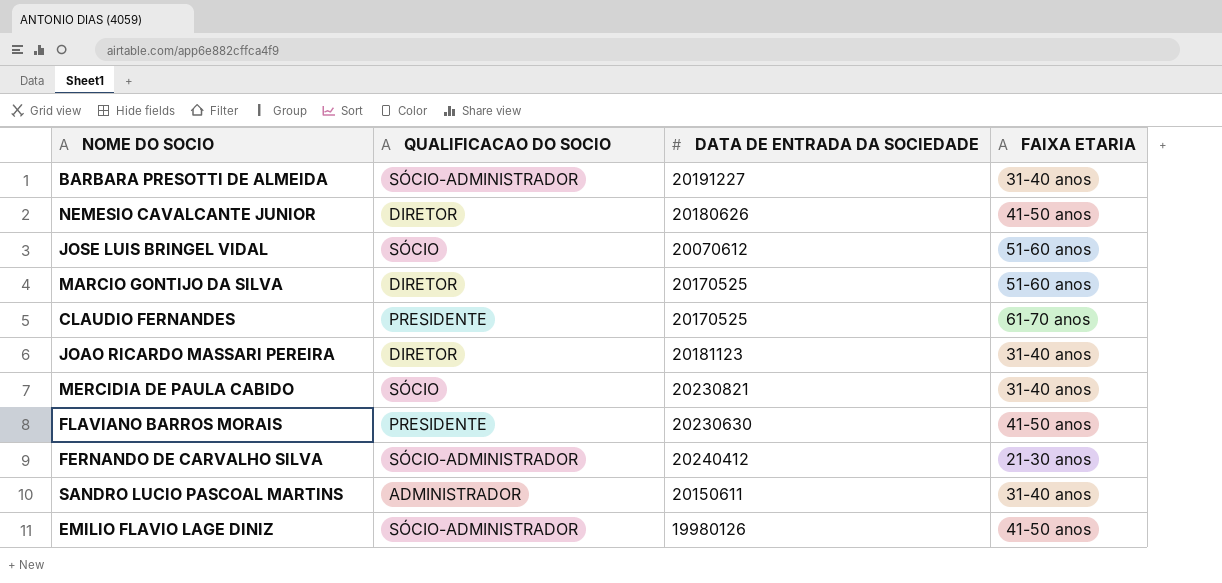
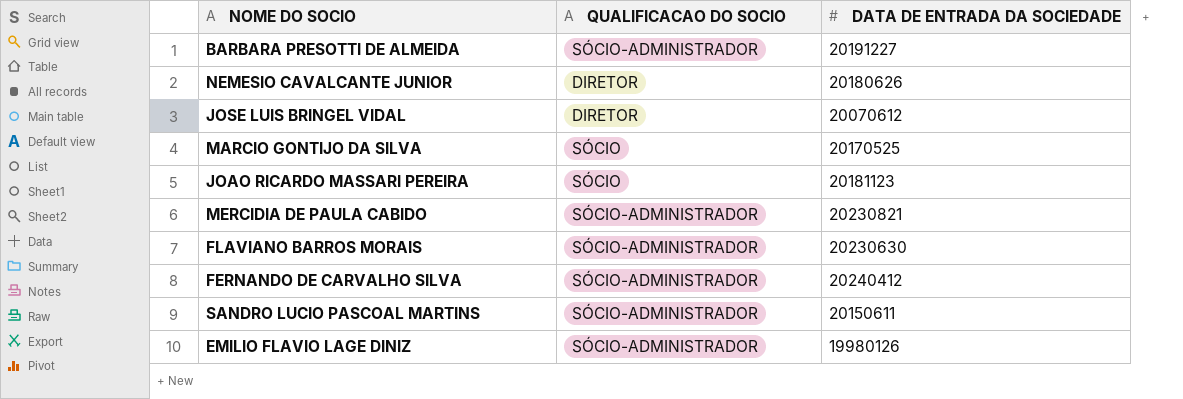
column FAIXA ETARIA | position: 4 -> none
row CLAUDIO FERNANDES: PRESIDENTE | 20170525 | 61-70 anos -> none
JOSE LUIS BRINGEL VIDAL | QUALIFICACAO DO SOCIO: SÓCIO -> DIRETOR
MARCIO GONTIJO DA SILVA | QUALIFICACAO DO SOCIO: DIRETOR -> SÓCIO
JOAO RICARDO MASSARI PEREIRA | QUALIFICACAO DO SOCIO: DIRETOR -> SÓCIO
MERCIDIA DE PAULA CABIDO | QUALIFICACAO DO SOCIO: SÓCIO -> SÓCIO-ADMINISTRADOR
FLAVIANO BARROS MORAIS | QUALIFICACAO DO SOCIO: PRESIDENTE -> SÓCIO-ADMINISTRADOR
SANDRO LUCIO PASCOAL MARTINS | QUALIFICACAO DO SOCIO: ADMINISTRADOR -> SÓCIO-ADMINISTRADOR

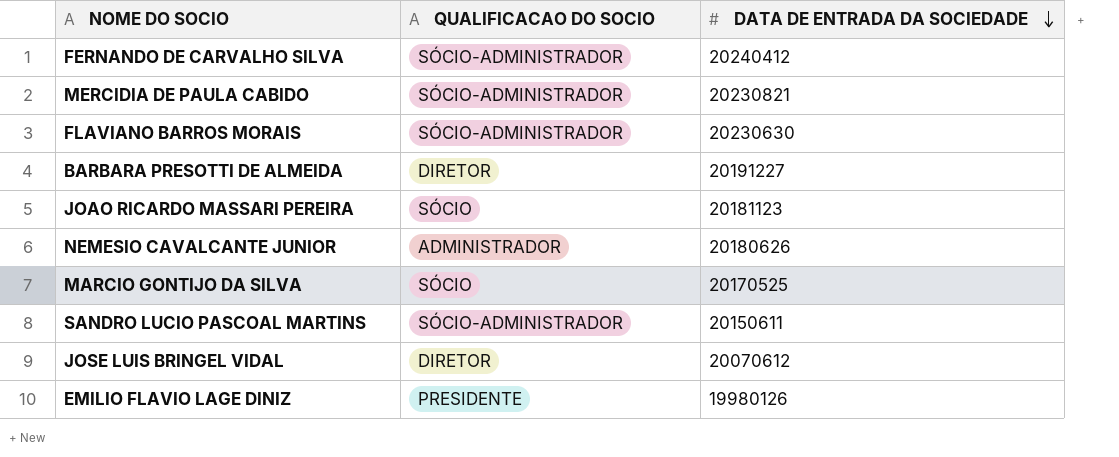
row order: none -> DATA DE ENTRADA DA SOCIEDADE descending
BARBARA PRESOTTI DE ALMEIDA | QUALIFICACAO DO SOCIO: SÓCIO-ADMINISTRADOR -> DIRETOR
NEMESIO CAVALCANTE JUNIOR | QUALIFICACAO DO SOCIO: DIRETOR -> ADMINISTRADOR
EMILIO FLAVIO LAGE DINIZ | QUALIFICACAO DO SOCIO: SÓCIO-ADMINISTRADOR -> PRESIDENTE

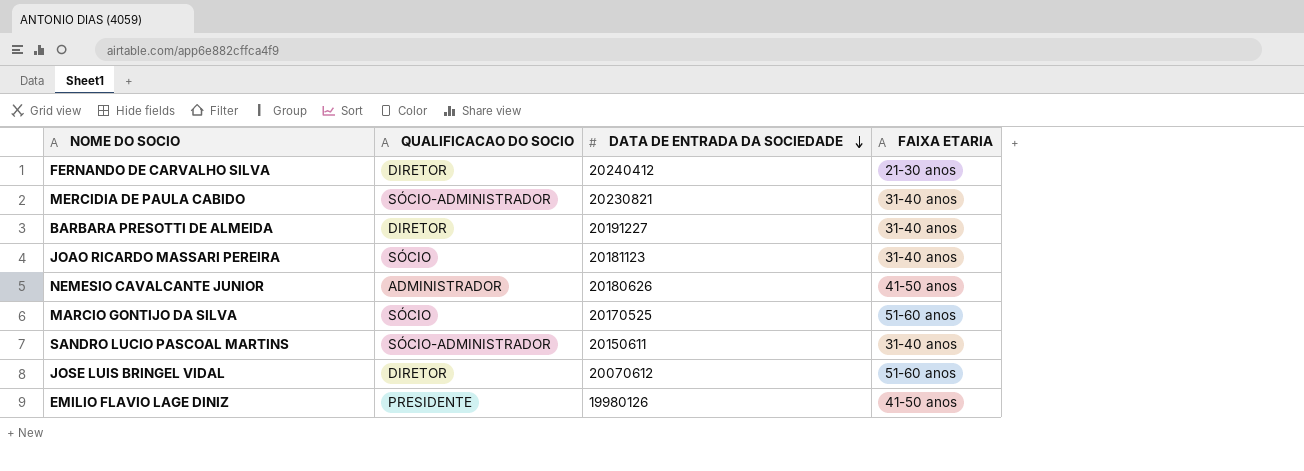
column FAIXA ETARIA | position: none -> 4
row FLAVIANO BARROS MORAIS: SÓCIO-ADMINISTRADOR | 20230630 -> none
FERNANDO DE CARVALHO SILVA | QUALIFICACAO DO SOCIO: SÓCIO-ADMINISTRADOR -> DIRETOR

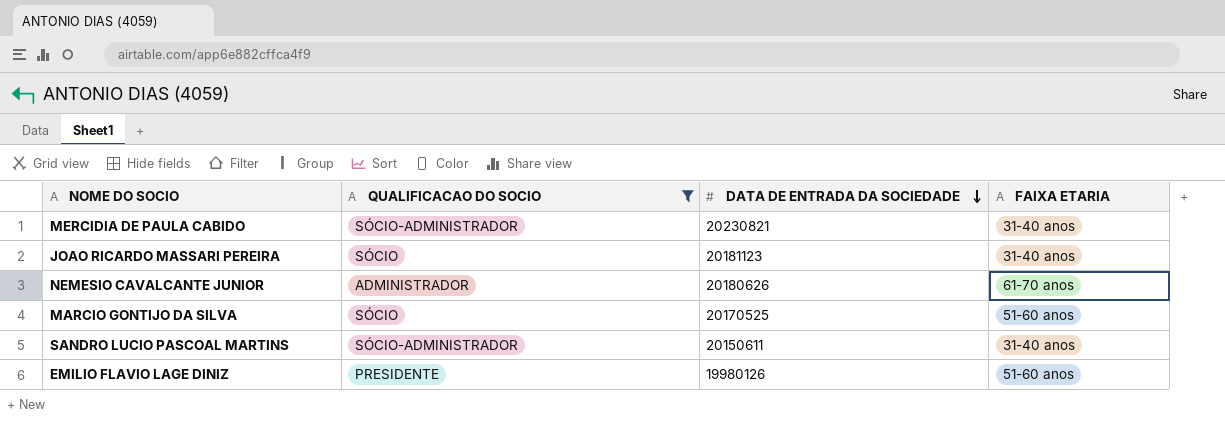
filter: none -> QUALIFICACAO DO SOCIO != DIRETOR
NEMESIO CAVALCANTE JUNIOR | FAIXA ETARIA: 41-50 anos -> 61-70 anos
EMILIO FLAVIO LAGE DINIZ | FAIXA ETARIA: 41-50 anos -> 51-60 anos

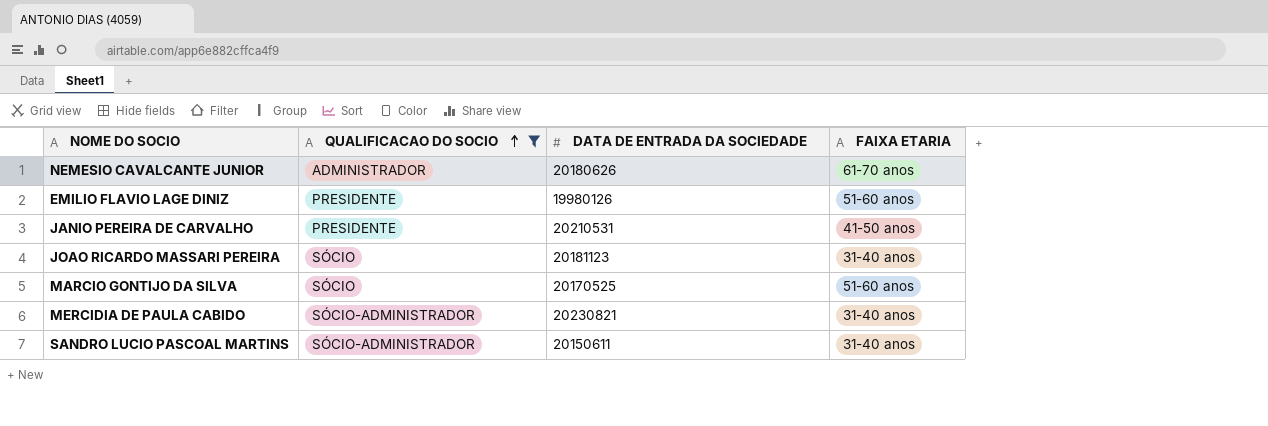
row order: DATA DE ENTRADA DA SOCIEDADE descending -> QUALIFICACAO DO SOCIO ascending
row JANIO PEREIRA DE CARVALHO: none -> PRESIDENTE | 20210531 | 41-50 anos

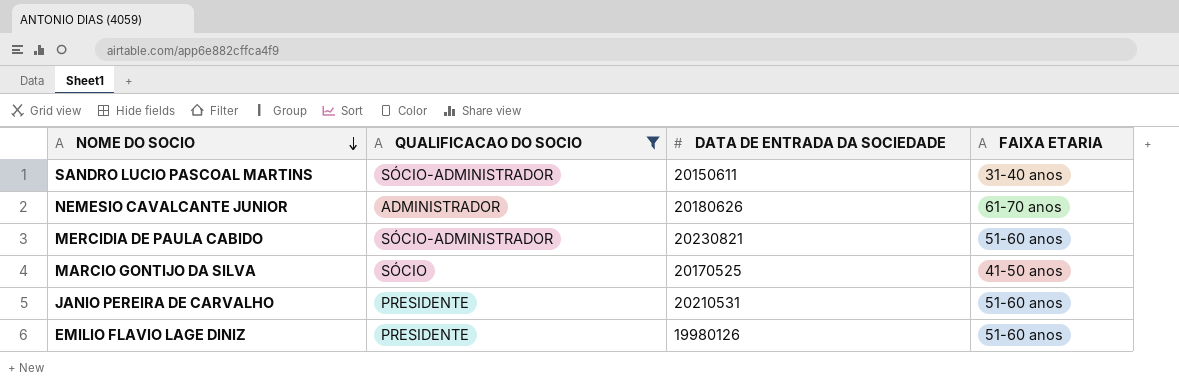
row order: QUALIFICACAO DO SOCIO ascending -> NOME DO SOCIO descending
row JOAO RICARDO MASSARI PEREIRA: SÓCIO | 20181123 | 31-40 anos -> none
MERCIDIA DE PAULA CABIDO | FAIXA ETARIA: 31-40 anos -> 51-60 anos
MARCIO GONTIJO DA SILVA | FAIXA ETARIA: 51-60 anos -> 41-50 anos
JANIO PEREIRA DE CARVALHO | FAIXA ETARIA: 41-50 anos -> 51-60 anos

